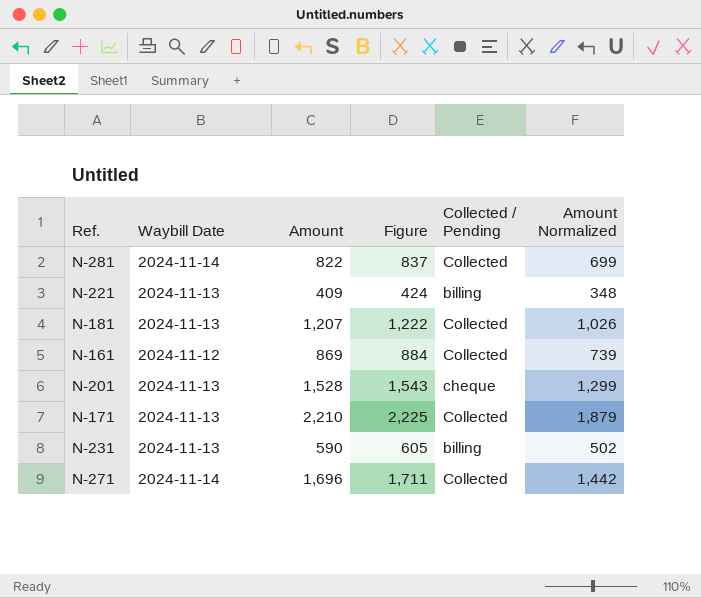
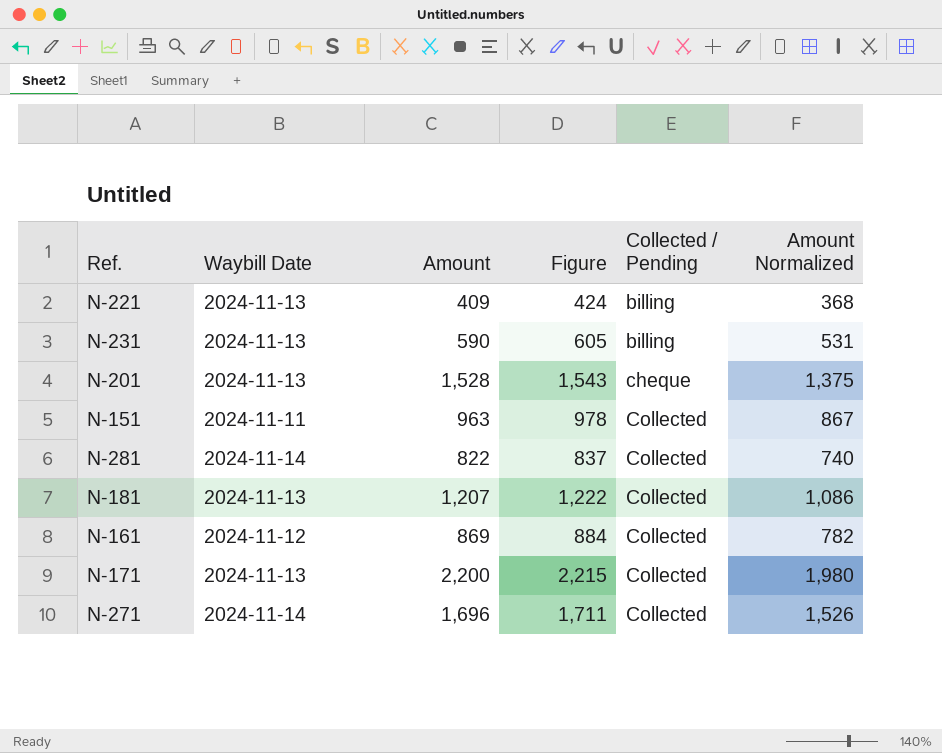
row order: none -> Collected / Pending ascending
column Amount Normalized | formula: [Amount] * 0.85 -> [Amount] * 0.9
row N-151: none -> 2024-11-11 | 963 | 978 | Collected | 867
N-171 | Amount: 2,210 -> 2,200
N-171 | Figure: 2,225 -> 2,215

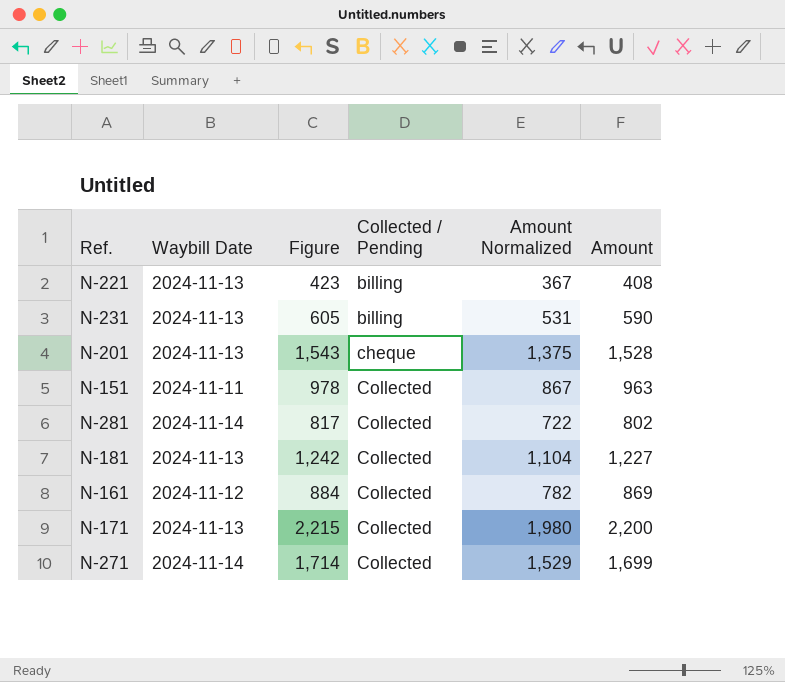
column Amount | position: 3 -> 6
N-221 | Figure: 424 -> 423
N-221 | Amount Normalized: 368 -> 367
N-221 | Amount: 409 -> 408
N-281 | Figure: 837 -> 817
N-281 | Amount Normalized: 740 -> 722
N-281 | Amount: 822 -> 802
N-181 | Figure: 1,222 -> 1,242
N-181 | Amount Normalized: 1,086 -> 1,104
N-181 | Amount: 1,207 -> 1,227
N-271 | Figure: 1,711 -> 1,714
N-271 | Amount Normalized: 1,526 -> 1,529
N-271 | Amount: 1,696 -> 1,699

